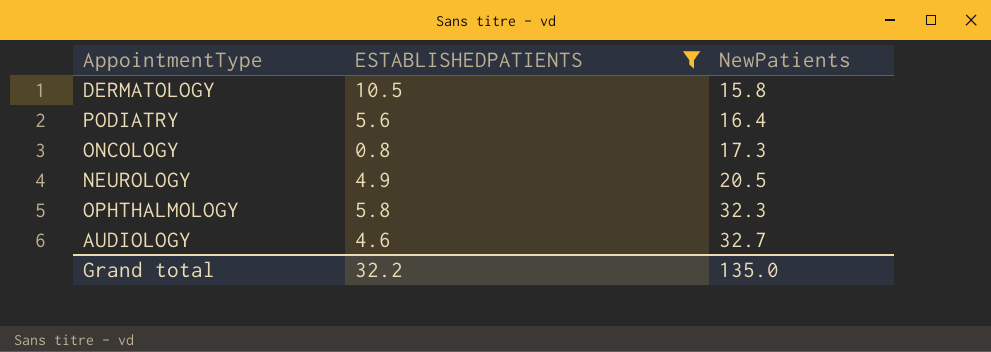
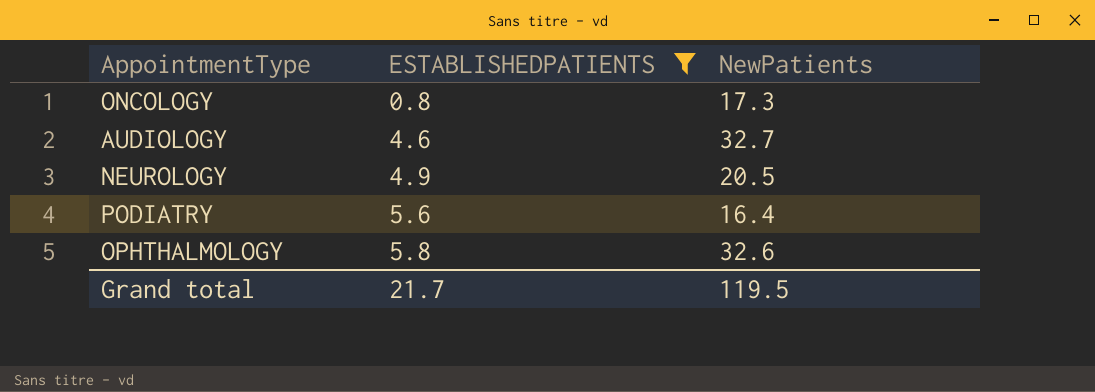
row order: NewPatients ascending -> ESTABLISHEDPATIENTS ascending
row DERMATOLOGY: 10.5 | 15.8 -> none
OPHTHALMOLOGY | NewPatients: 32.3 -> 32.6
Grand total | ESTABLISHEDPATIENTS: 32.2 -> 21.7
Grand total | NewPatients: 135.0 -> 119.5

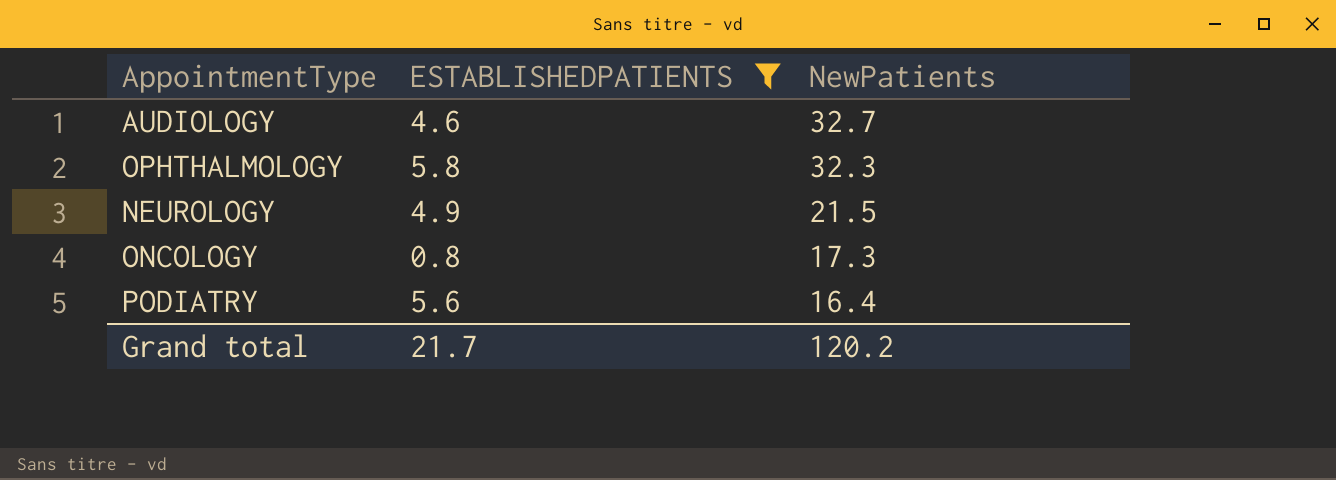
row order: ESTABLISHEDPATIENTS ascending -> NewPatients descending
OPHTHALMOLOGY | NewPatients: 32.6 -> 32.3
NEUROLOGY | NewPatients: 20.5 -> 21.5
Grand total | NewPatients: 119.5 -> 120.2

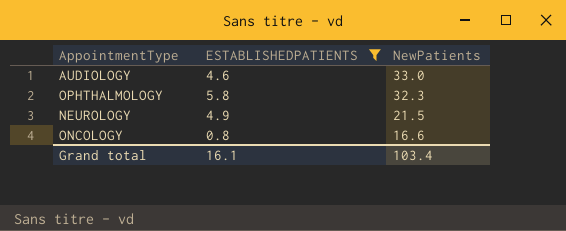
row PODIATRY: 5.6 | 16.4 -> none
AUDIOLOGY | NewPatients: 32.7 -> 33.0
ONCOLOGY | NewPatients: 17.3 -> 16.6
Grand total | ESTABLISHEDPATIENTS: 21.7 -> 16.1
Grand total | NewPatients: 120.2 -> 103.4

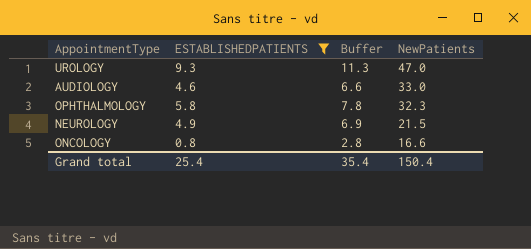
column Buffer | formula: none -> [ESTABLISHEDPATIENTS] + 2
row UROLOGY: none -> 9.3 | 11.3 | 47.0
Grand total | ESTABLISHEDPATIENTS: 16.1 -> 25.4
Grand total | NewPatients: 103.4 -> 150.4

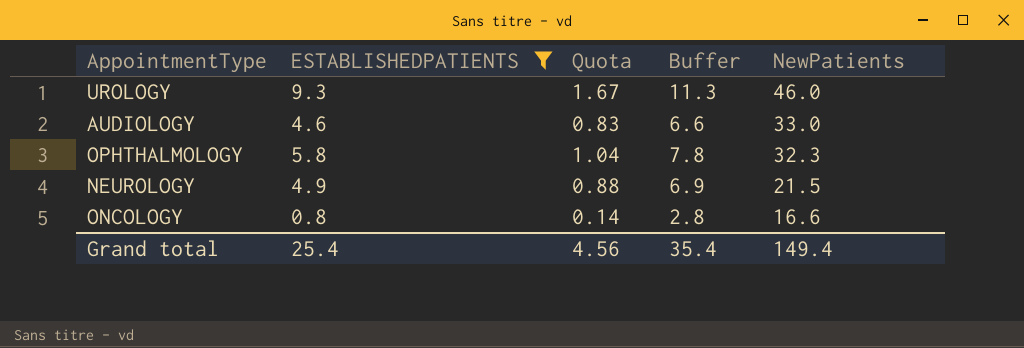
column Quota | formula: none -> [ESTABLISHEDPATIENTS] * 0.18
UROLOGY | NewPatients: 47.0 -> 46.0
Grand total | NewPatients: 150.4 -> 149.4

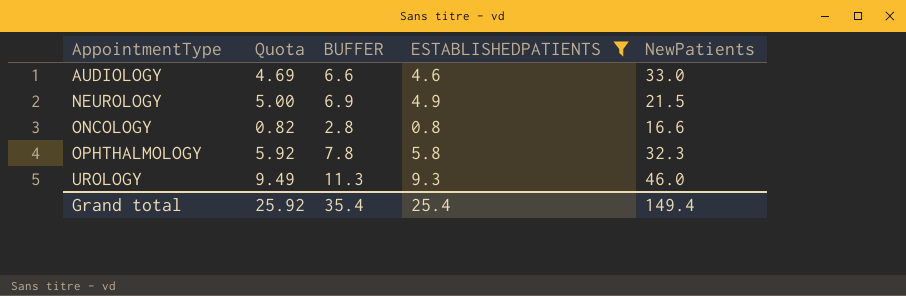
row order: NewPatients descending -> AppointmentType ascending
column Quota | formula: [ESTABLISHEDPATIENTS] * 0.18 -> [ESTABLISHEDPATIENTS] * 1.02
column name: Buffer -> BUFFER
column ESTABLISHEDPATIENTS | position: 2 -> 4
Grand total | Quota: 4.56 -> 25.92

